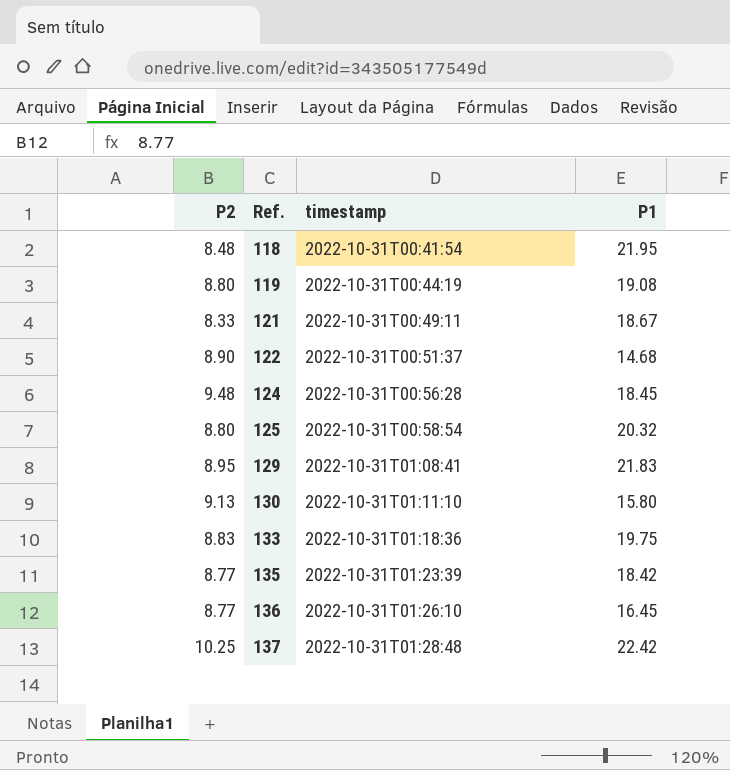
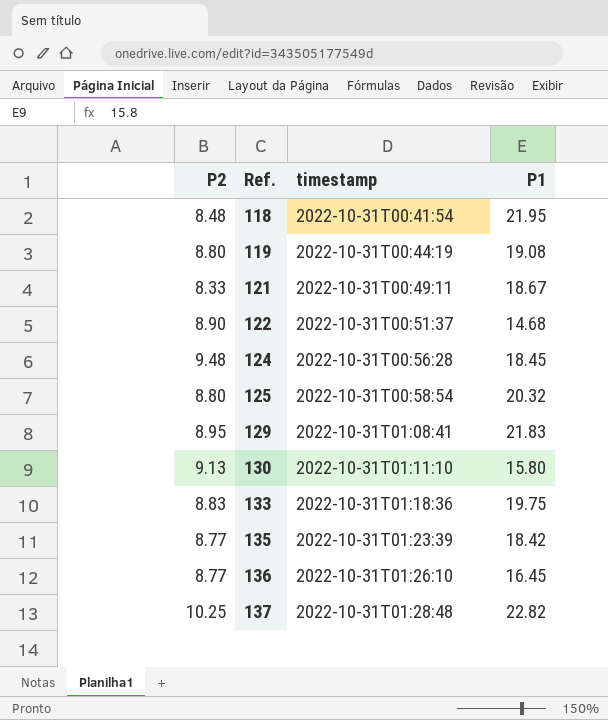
137 | P1: 22.42 -> 22.82

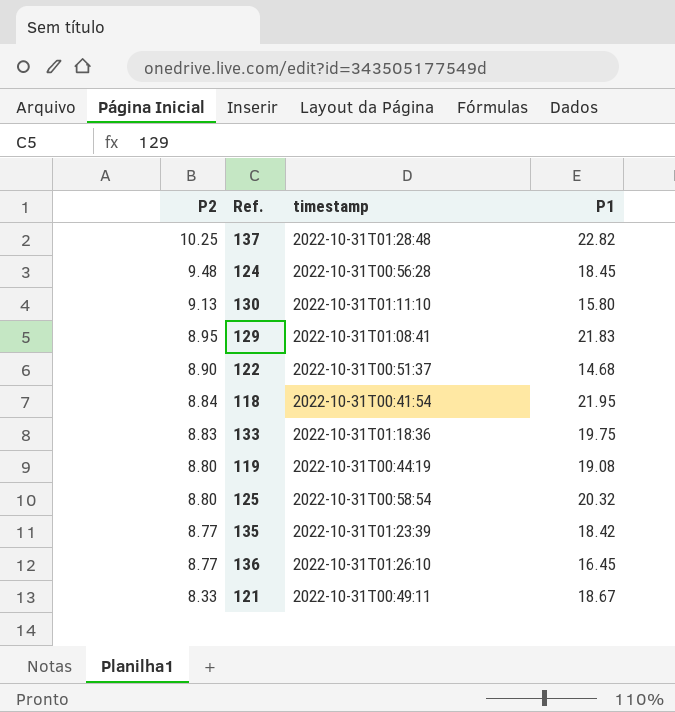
row order: Ref. ascending -> P2 descending
118 | P2: 8.48 -> 8.84

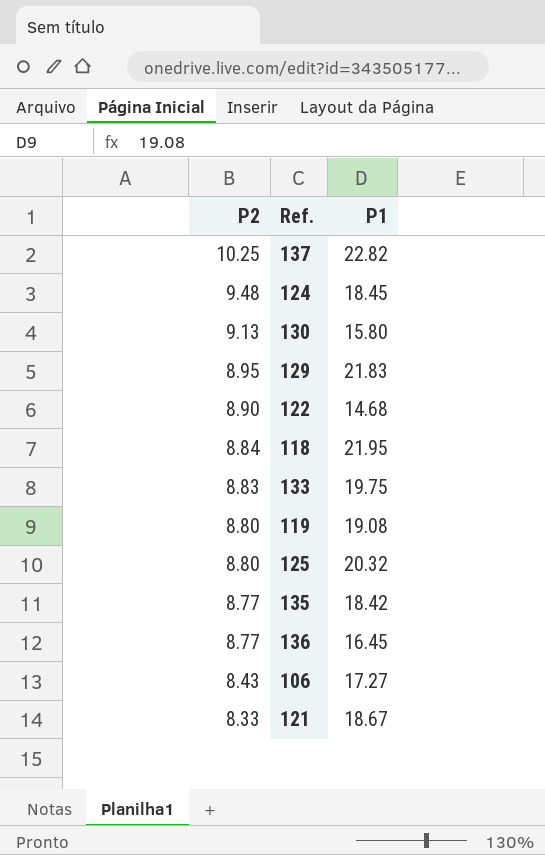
column timestamp | position: 3 -> none
row 106: none -> 8.43 | 17.27

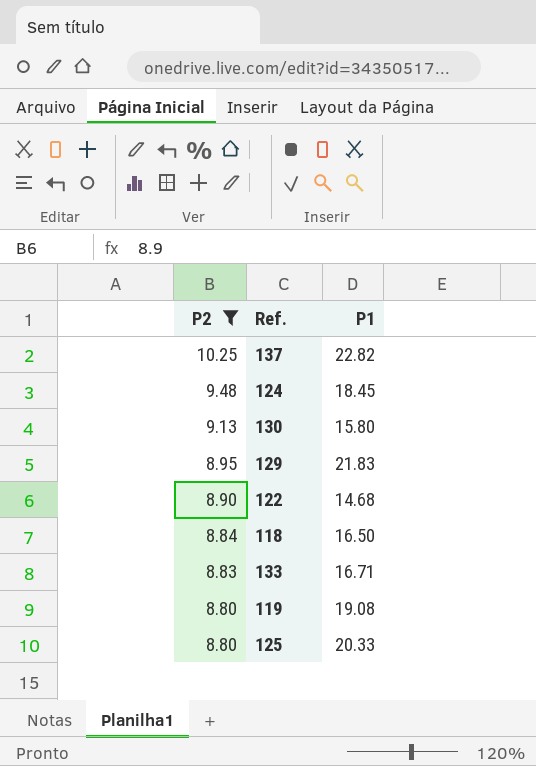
filter: none -> P2 >= 8.80
118 | P1: 21.95 -> 16.50
133 | P1: 19.75 -> 16.71
125 | P1: 20.32 -> 20.33

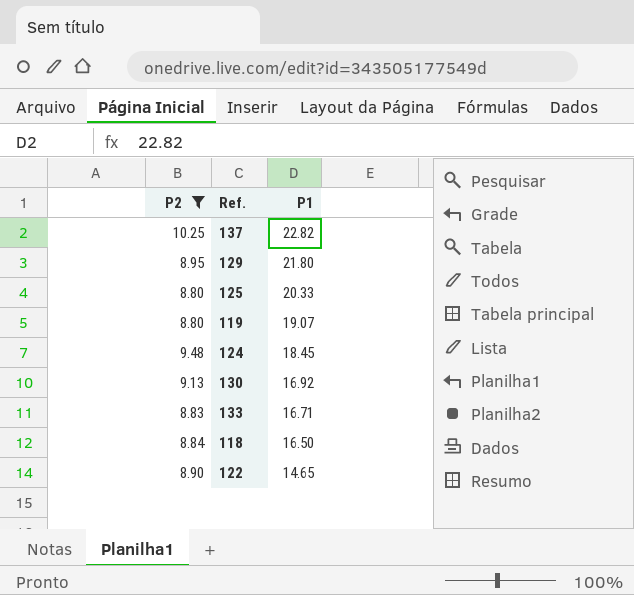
row order: P2 descending -> P1 descending
129 | P1: 21.83 -> 21.80
119 | P1: 19.08 -> 19.07
130 | P1: 15.80 -> 16.92
122 | P1: 14.68 -> 14.65

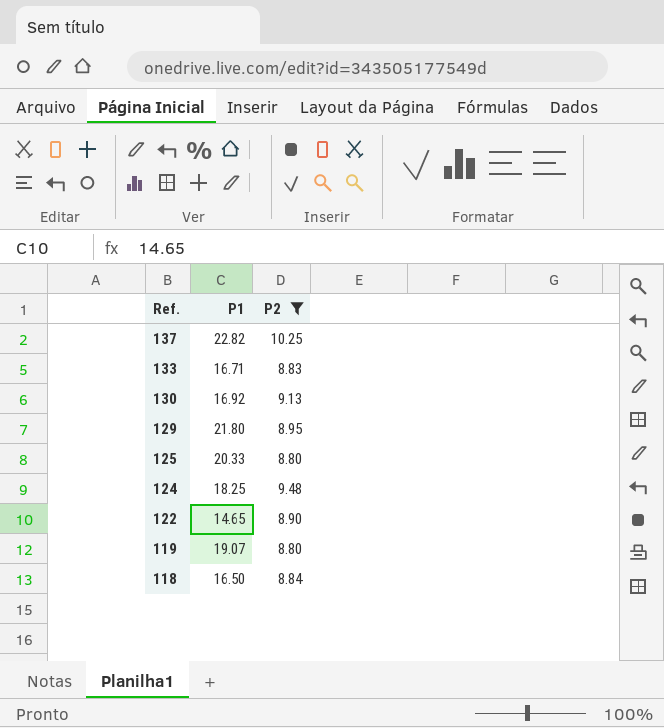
row order: P1 descending -> Ref. descending
column P2 | position: 1 -> 3
124 | P1: 18.45 -> 18.25

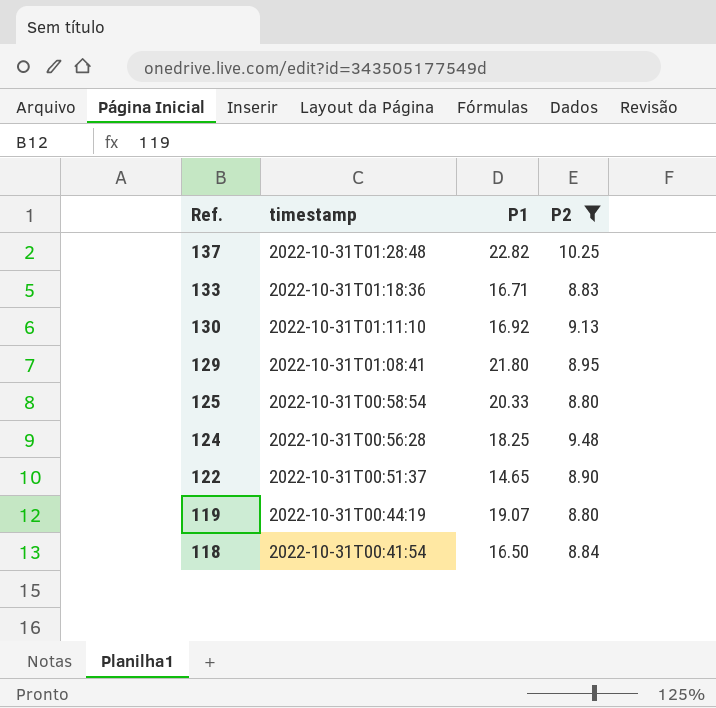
column timestamp | position: none -> 2

